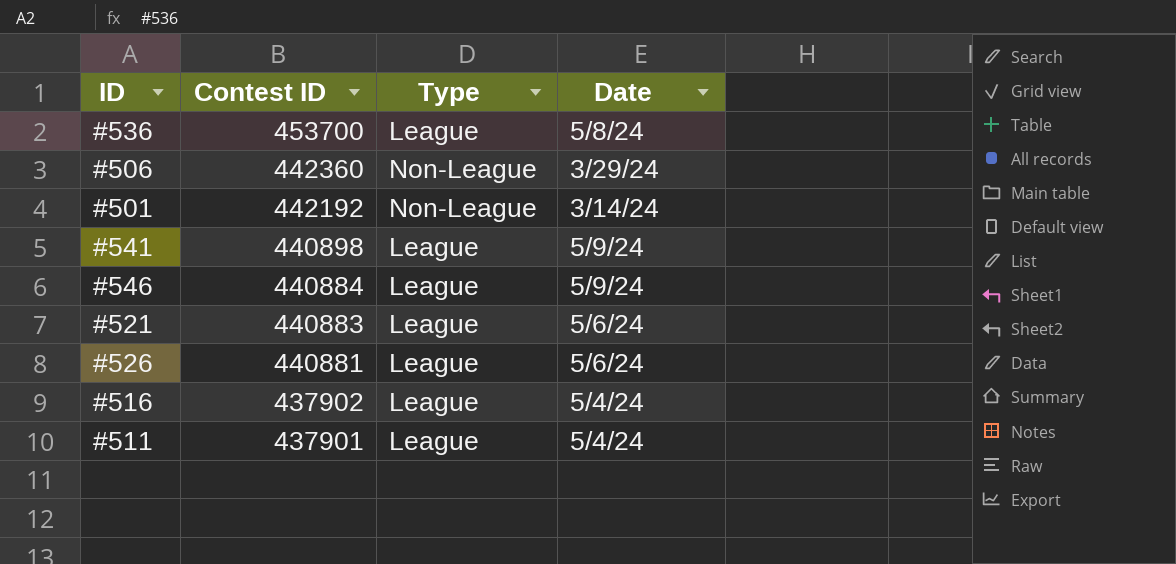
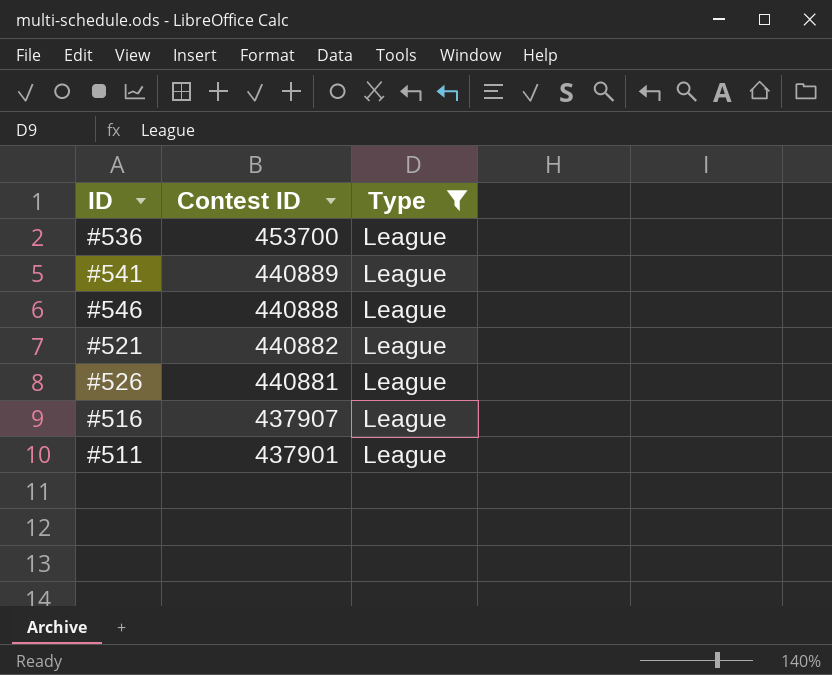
filter: none -> Type = League
column Date | position: 4 -> none
#541 | Contest ID: 440898 -> 440889
#546 | Contest ID: 440884 -> 440888
#521 | Contest ID: 440883 -> 440882
#516 | Contest ID: 437902 -> 437907

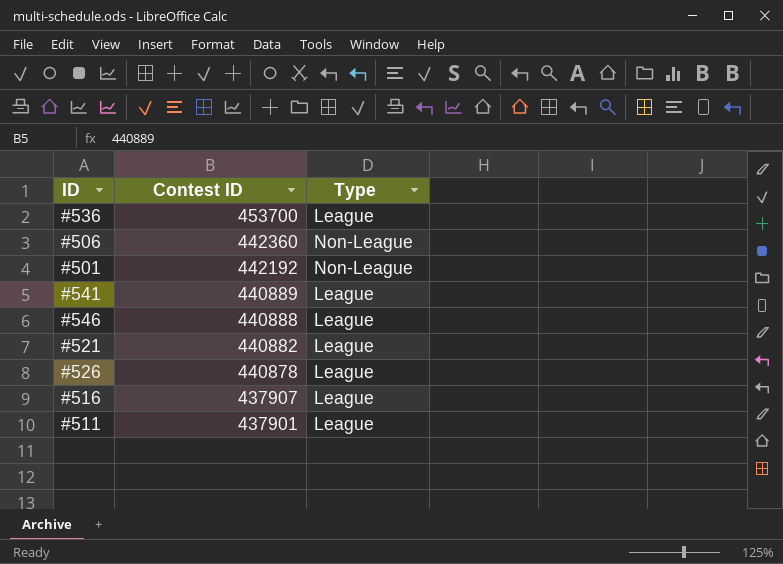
filter: Type = League -> none
#526 | Contest ID: 440881 -> 440878

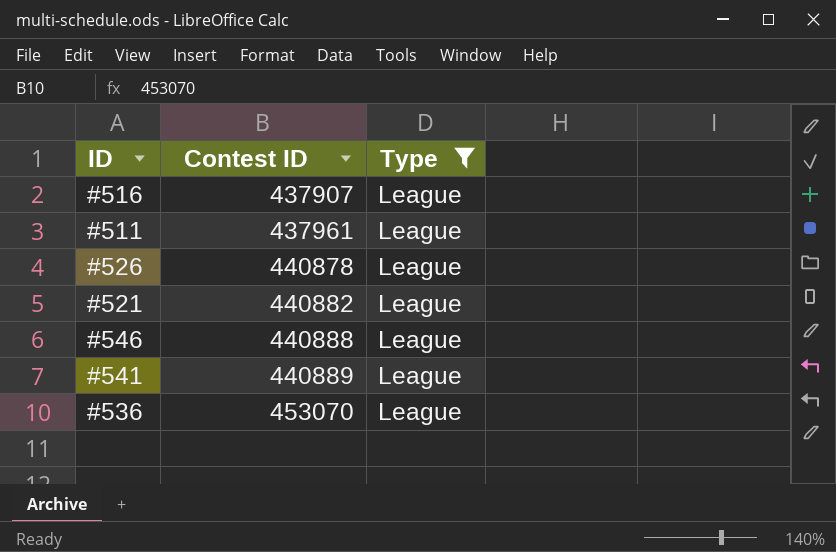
filter: none -> Type = League
row order: Contest ID descending -> Contest ID ascending
#511 | Contest ID: 437901 -> 437961
#536 | Contest ID: 453700 -> 453070

